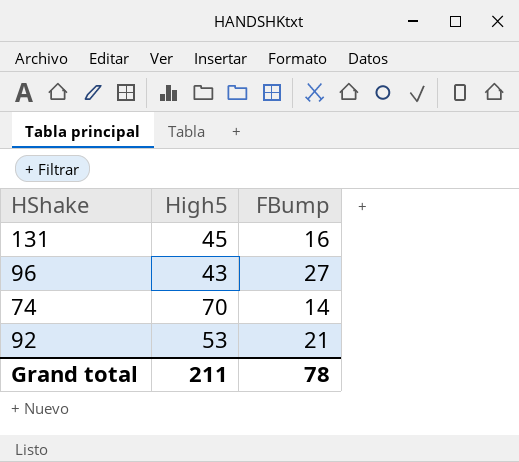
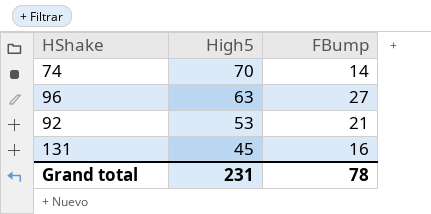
row order: none -> High5 descending
96 | High5: 43 -> 63
Grand total | High5: 211 -> 231

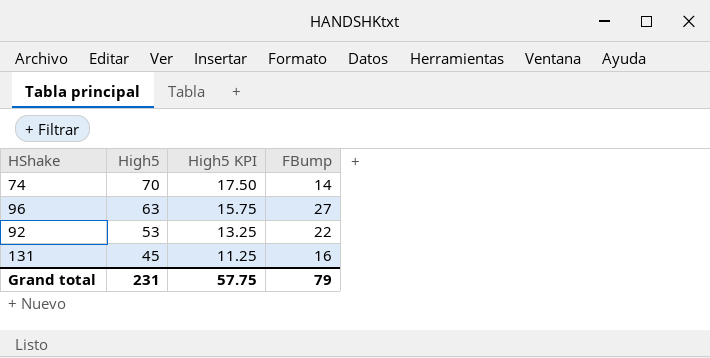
column High5 KPI | formula: none -> [High5] * 0.25
92 | FBump: 21 -> 22
Grand total | FBump: 78 -> 79

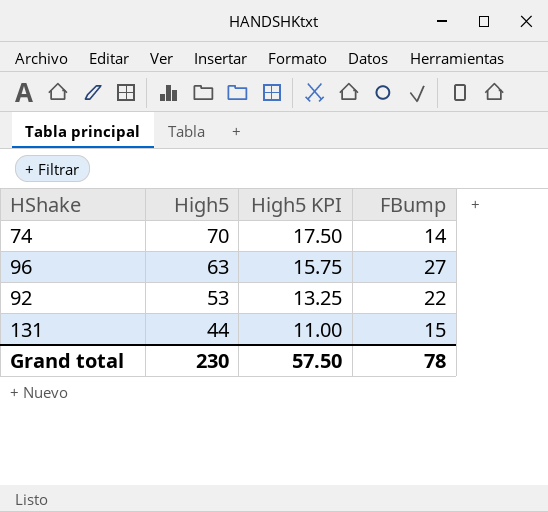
131 | High5: 45 -> 44
131 | High5 KPI: 11.25 -> 11.00
131 | FBump: 16 -> 15
Grand total | High5: 231 -> 230
Grand total | High5 KPI: 57.75 -> 57.50
Grand total | FBump: 79 -> 78

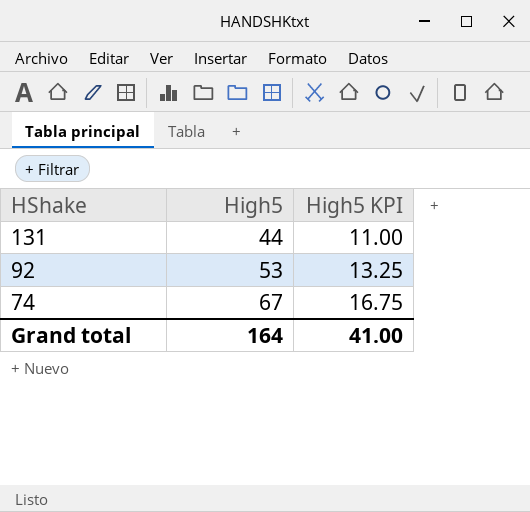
row order: High5 descending -> HShake descending
column FBump | position: 4 -> none
row 96: 63 | 15.75 | 27 -> none
74 | High5: 70 -> 67
74 | High5 KPI: 17.50 -> 16.75
Grand total | High5: 230 -> 164
Grand total | High5 KPI: 57.50 -> 41.00

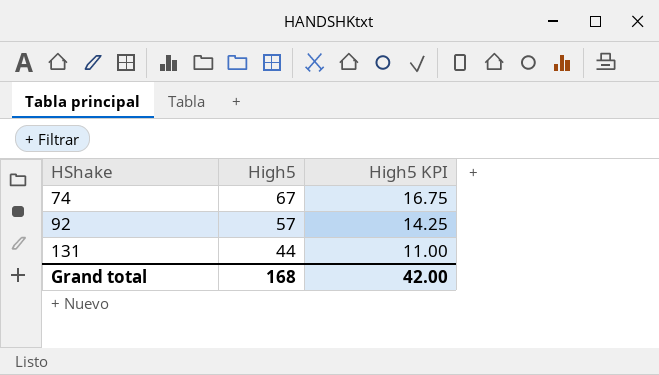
row order: HShake descending -> HShake ascending
92 | High5: 53 -> 57
92 | High5 KPI: 13.25 -> 14.25
Grand total | High5: 164 -> 168
Grand total | High5 KPI: 41.00 -> 42.00

